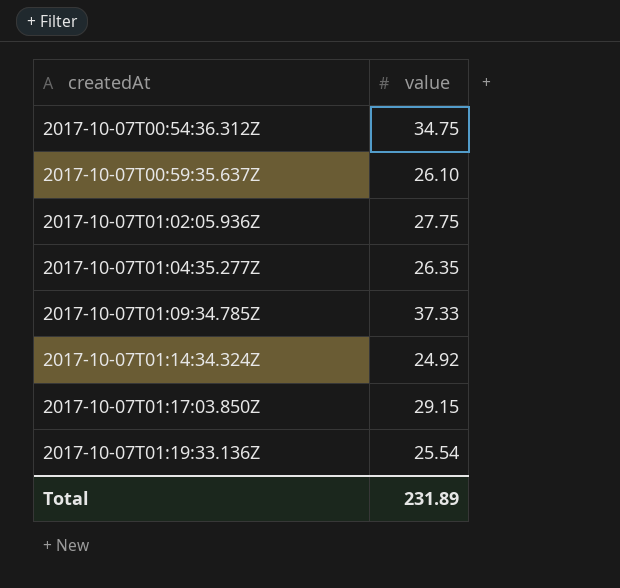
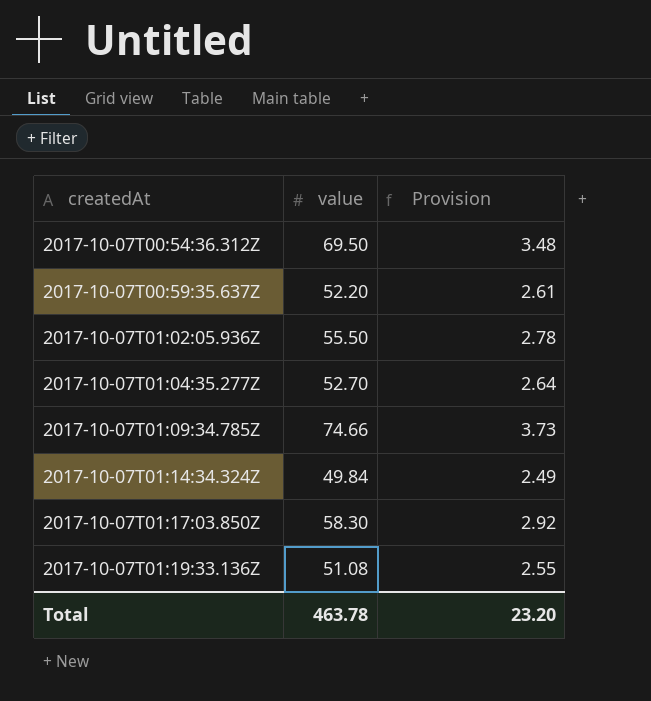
column Provision | formula: none -> [value] * 0.05
2017-10-07T00:54:36.312Z | value: 34.75 -> 69.50
2017-10-07T00:59:35.637Z | value: 26.10 -> 52.20
2017-10-07T01:02:05.936Z | value: 27.75 -> 55.50
2017-10-07T01:04:35.277Z | value: 26.35 -> 52.70
2017-10-07T01:09:34.785Z | value: 37.33 -> 74.66
2017-10-07T01:14:34.324Z | value: 24.92 -> 49.84
2017-10-07T01:17:03.850Z | value: 29.15 -> 58.30
2017-10-07T01:19:33.136Z | value: 25.54 -> 51.08
Total | value: 231.89 -> 463.78

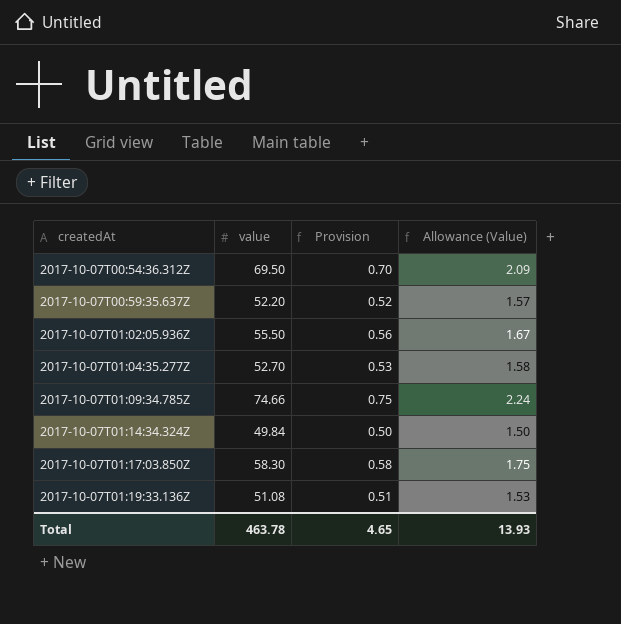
column Provision | formula: [value] * 0.05 -> [value] * 0.01
column Allowance (Value) | formula: none -> [value] * 0.03
Total | Provision: 23.20 -> 4.65

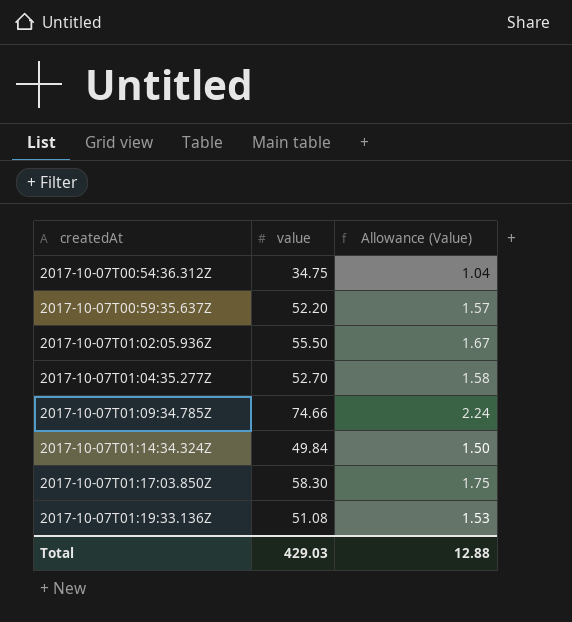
column Provision | formula: [value] * 0.01 -> none
2017-10-07T00:54:36.312Z | value: 69.50 -> 34.75
2017-10-07T00:54:36.312Z | Allowance (Value): 2.09 -> 1.04
Total | value: 463.78 -> 429.03
Total | Allowance (Value): 13.93 -> 12.88

